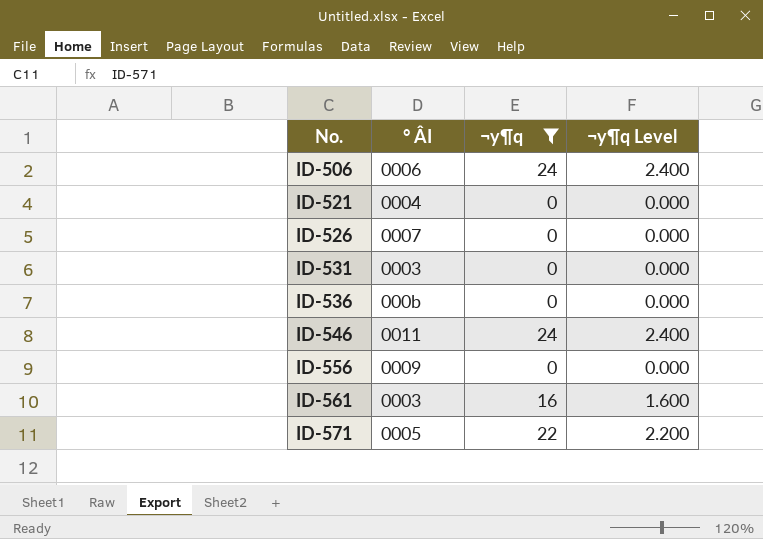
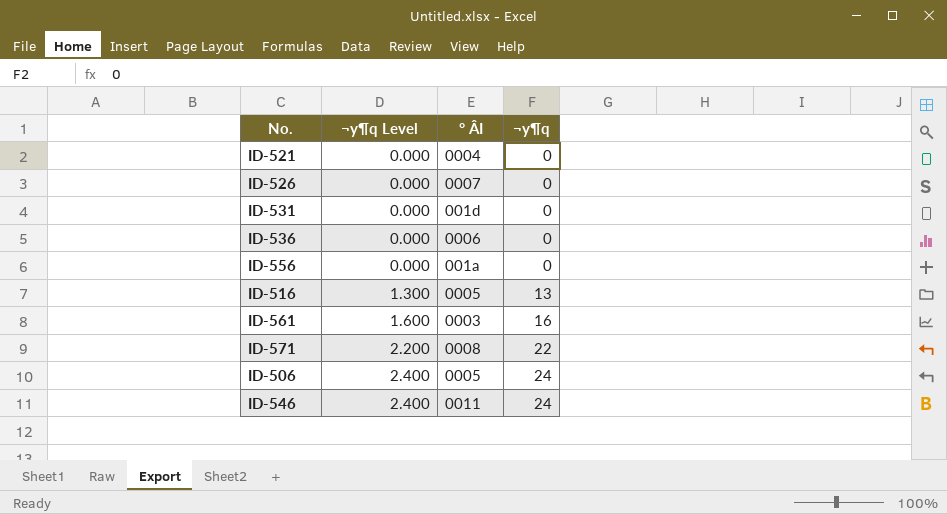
filter: ¬y¶q != 13 -> none
row order: No. ascending -> ¬y¶q Level ascending
column ¬y¶q Level | position: 4 -> 2
ID-531 | ° ÂI: 0003 -> 001d
ID-536 | ° ÂI: 000b -> 0006
ID-556 | ° ÂI: 0009 -> 001a
ID-571 | ° ÂI: 0005 -> 0008
ID-506 | ° ÂI: 0006 -> 0005

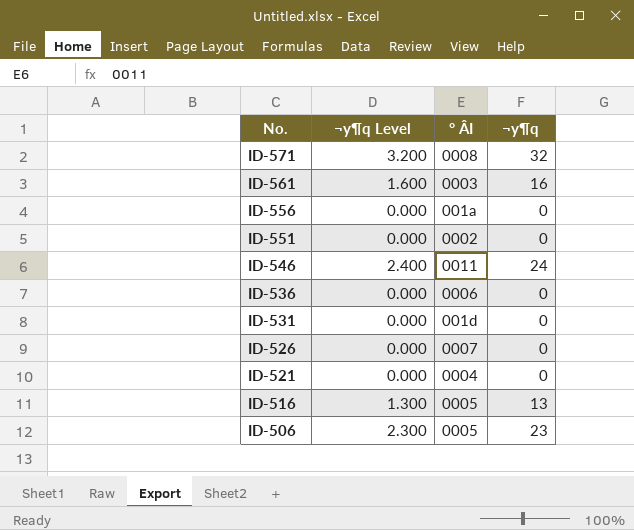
row order: ¬y¶q Level ascending -> No. descending
ID-571 | ¬y¶q Level: 2.200 -> 3.200
ID-571 | ¬y¶q: 22 -> 32
row ID-551: none -> 0.000 | 0002 | 0
ID-506 | ¬y¶q Level: 2.400 -> 2.300
ID-506 | ¬y¶q: 24 -> 23

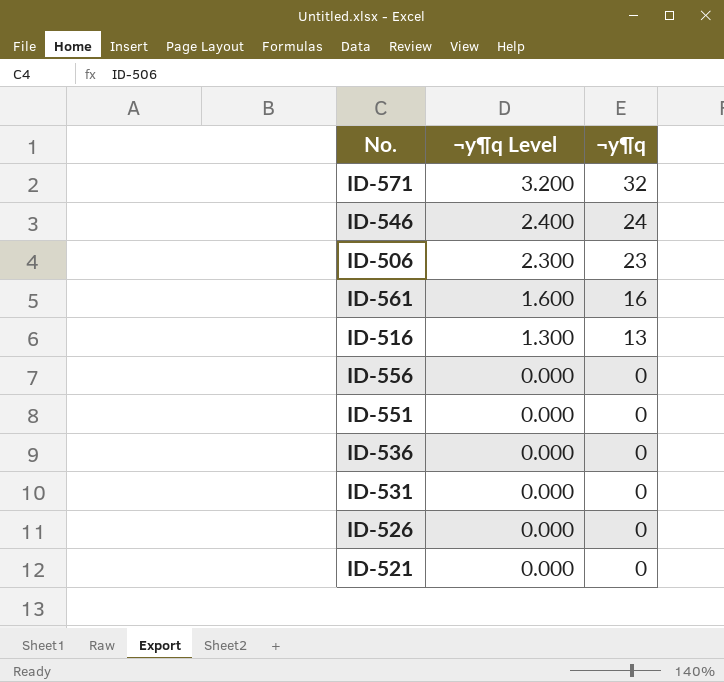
row order: No. descending -> ¬y¶q Level descending
column ° ÂI | position: 3 -> none

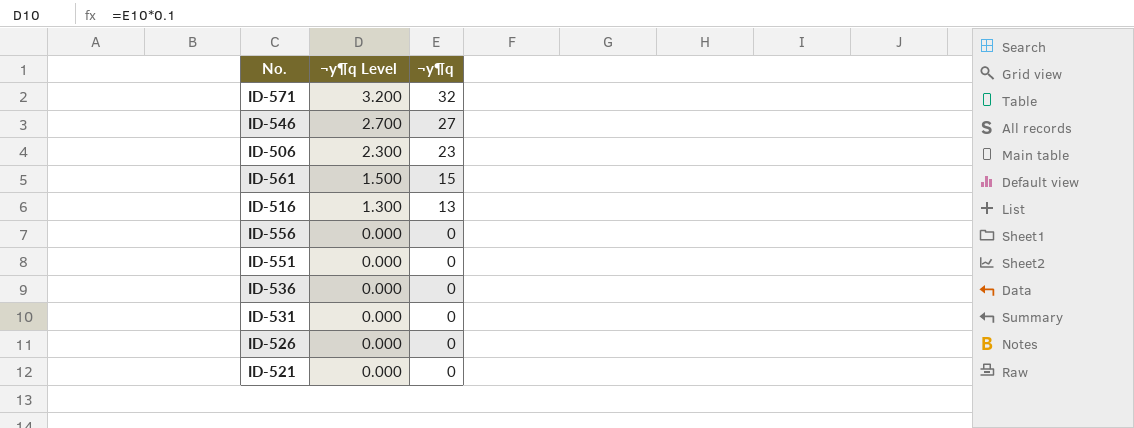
ID-546 | ¬y¶q Level: 2.400 -> 2.700
ID-546 | ¬y¶q: 24 -> 27
ID-561 | ¬y¶q Level: 1.600 -> 1.500
ID-561 | ¬y¶q: 16 -> 15

